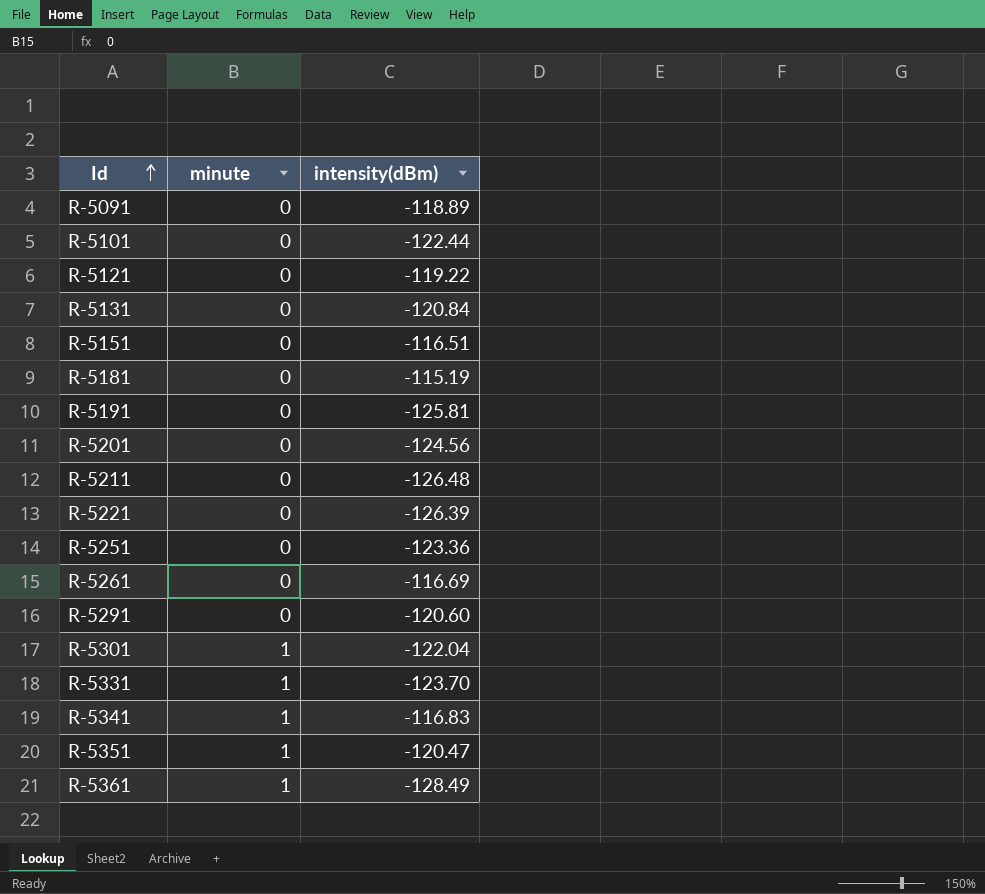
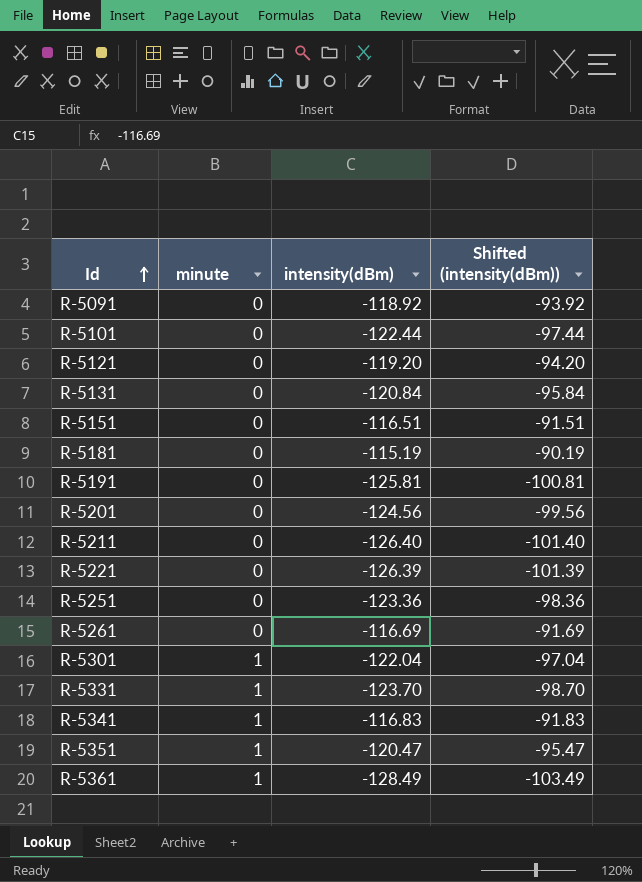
column Shifted (intensity(dBm)) | formula: none -> [intensity(dBm)] + 25
row R-5291: 0 | -120.60 -> none
R-5091 | intensity(dBm): -118.89 -> -118.92
R-5121 | intensity(dBm): -119.22 -> -119.20
R-5211 | intensity(dBm): -126.48 -> -126.40

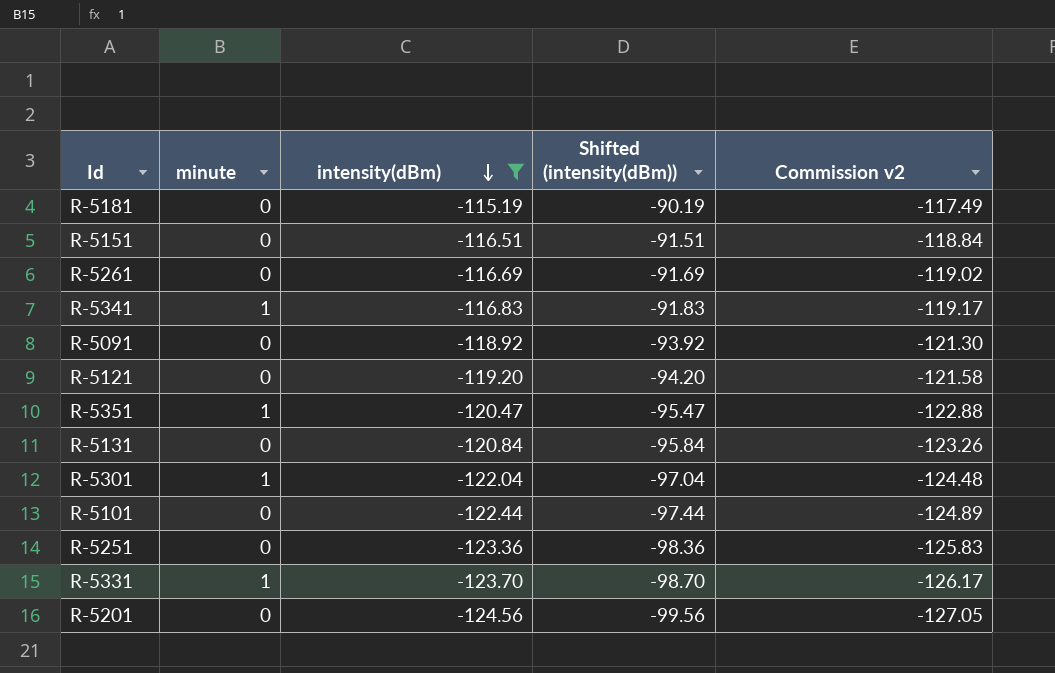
filter: none -> intensity(dBm) >= -124.56
row order: Id ascending -> intensity(dBm) descending
column Commission v2 | formula: none -> [intensity(dBm)] * 1.02

